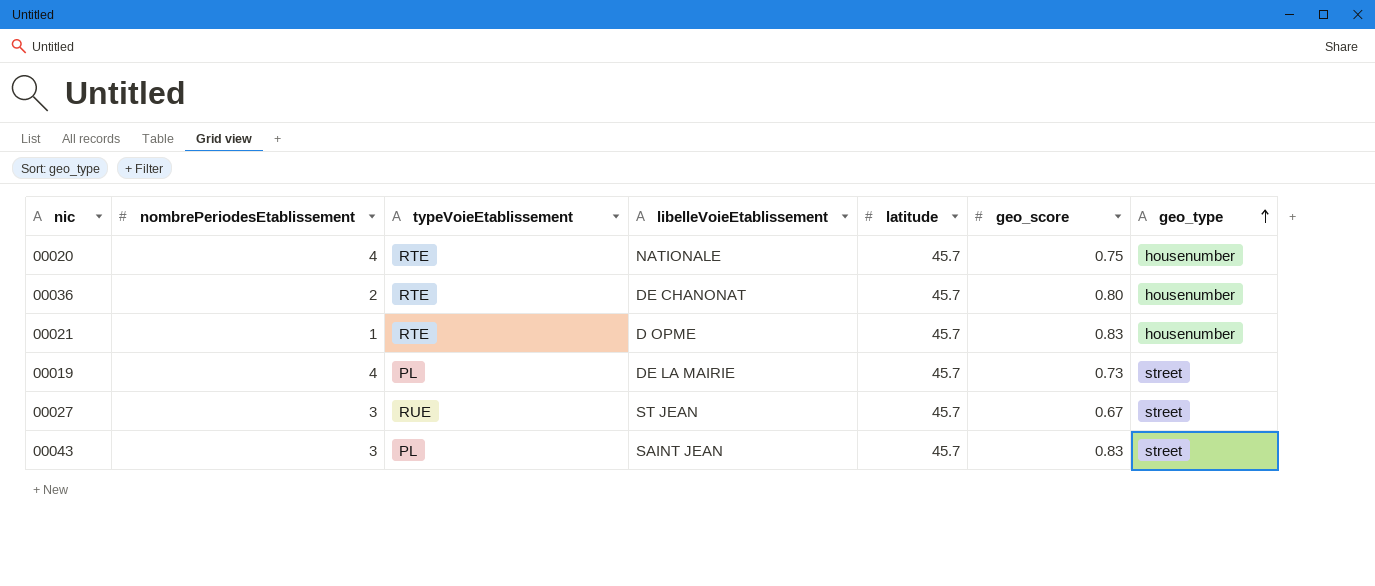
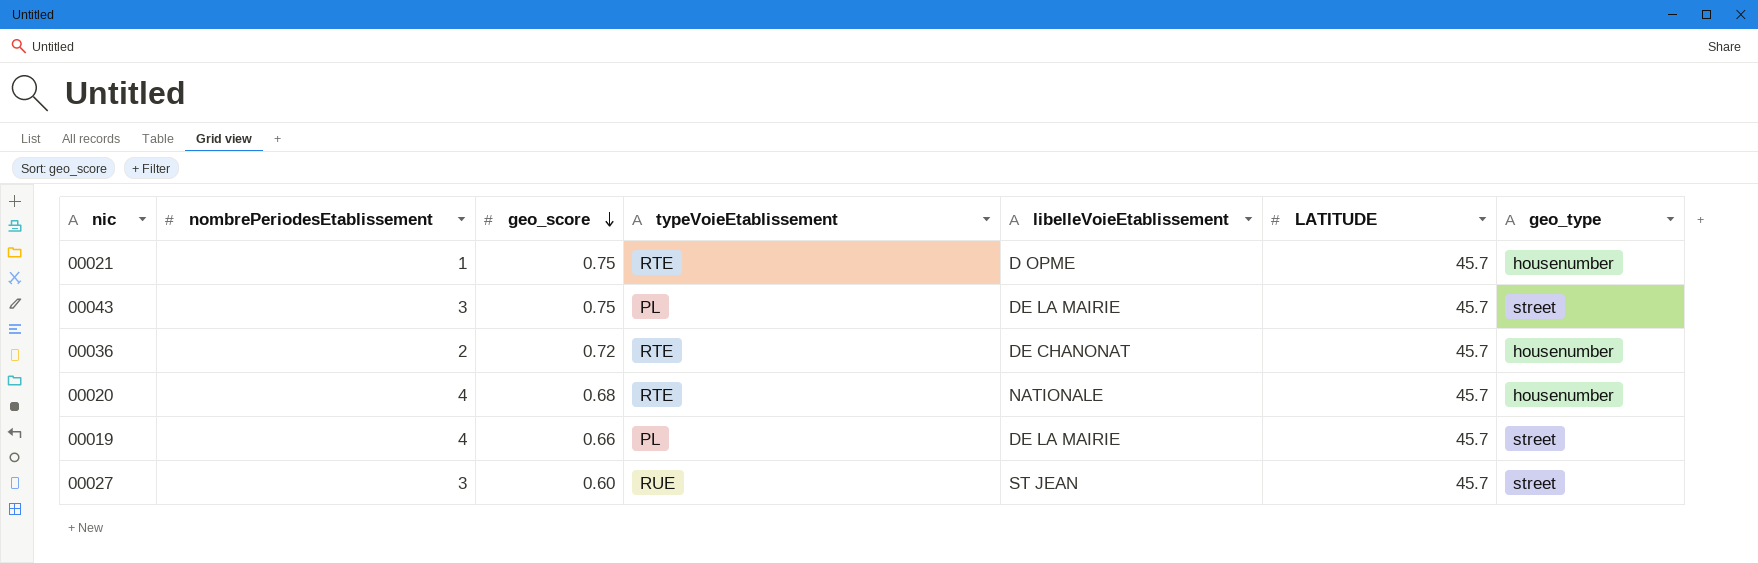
row order: geo_type ascending -> geo_score descending
column geo_score | position: 6 -> 3
column name: latitude -> LATITUDE
00021 | geo_score: 0.83 -> 0.75
00043 | geo_score: 0.83 -> 0.75
00043 | libelleVoieEtablissement: SAINT JEAN -> DE LA MAIRIE
00036 | geo_score: 0.80 -> 0.72
00020 | geo_score: 0.75 -> 0.68
00019 | geo_score: 0.73 -> 0.66
00027 | geo_score: 0.67 -> 0.60

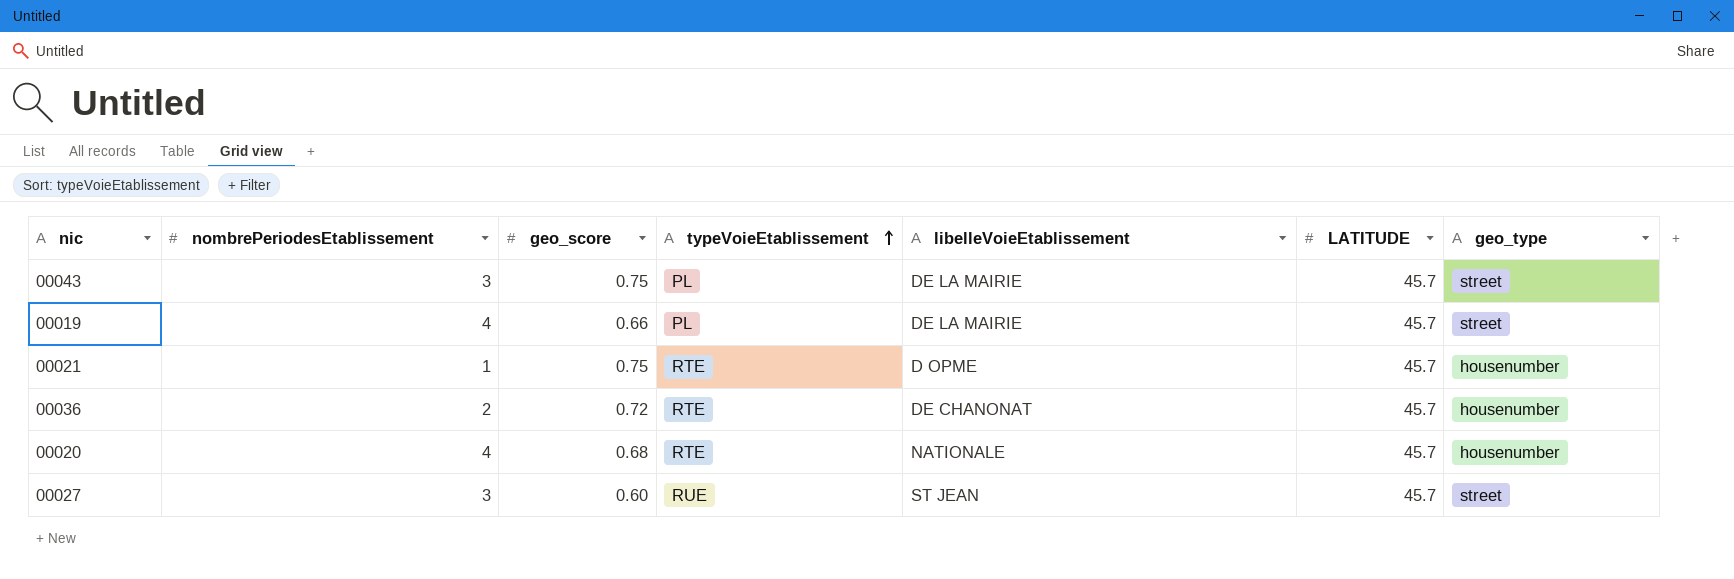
row order: geo_score descending -> typeVoieEtablissement ascending

